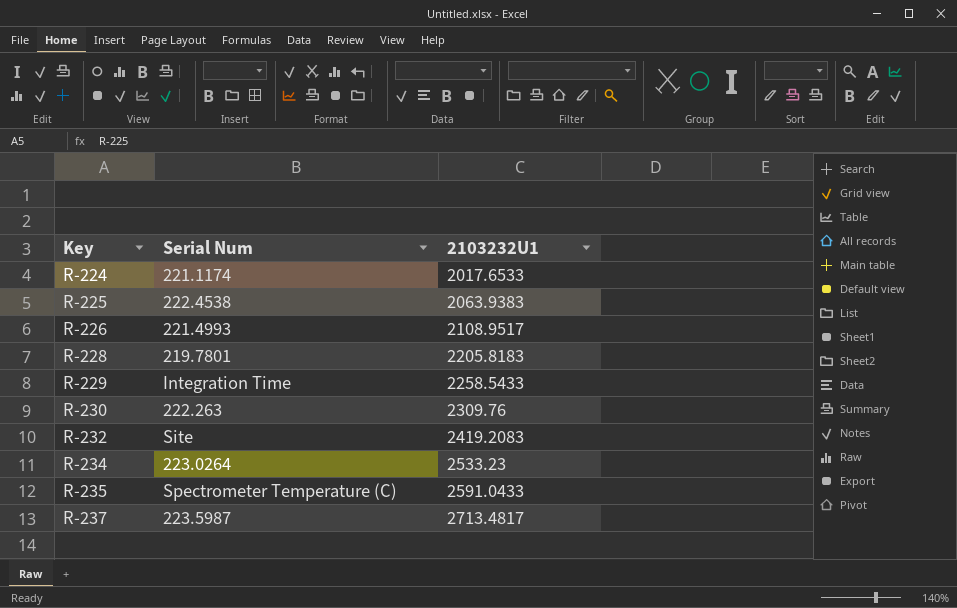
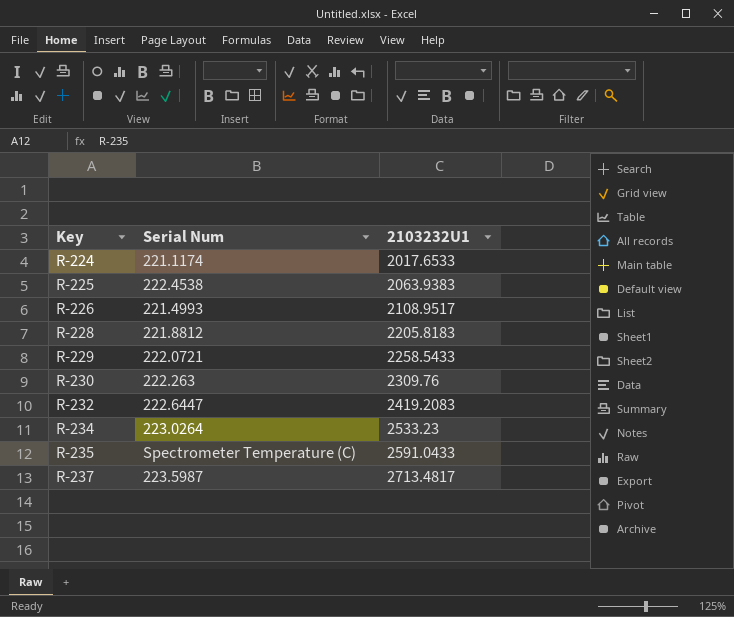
R-228 | Serial Num: 219.7801 -> 221.8812
R-229 | Serial Num: Integration Time -> 222.0721
R-232 | Serial Num: Site -> 222.6447

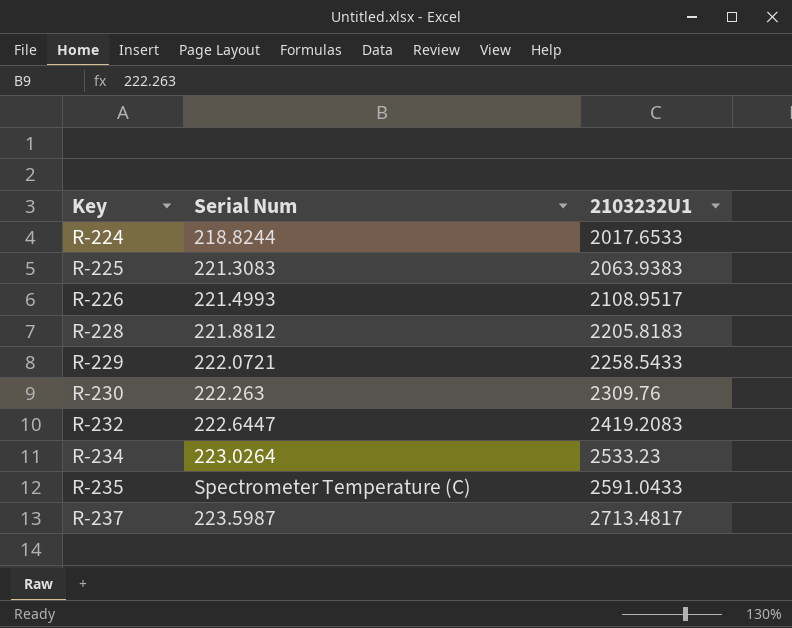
R-224 | Serial Num: 221.1174 -> 218.8244
R-225 | Serial Num: 222.4538 -> 221.3083

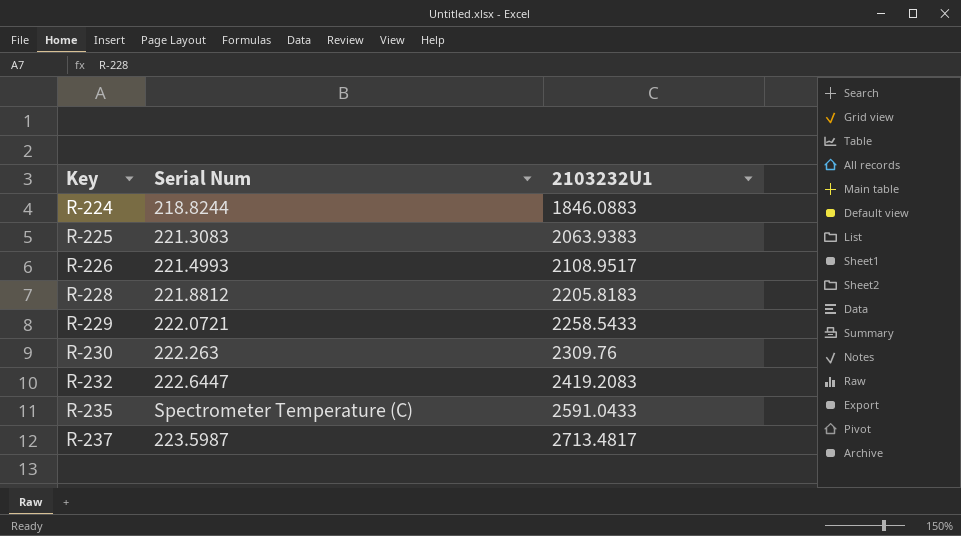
row R-234: 223.0264 | 2533.23 -> none
R-224 | 2103232U1: 2017.6533 -> 1846.0883

